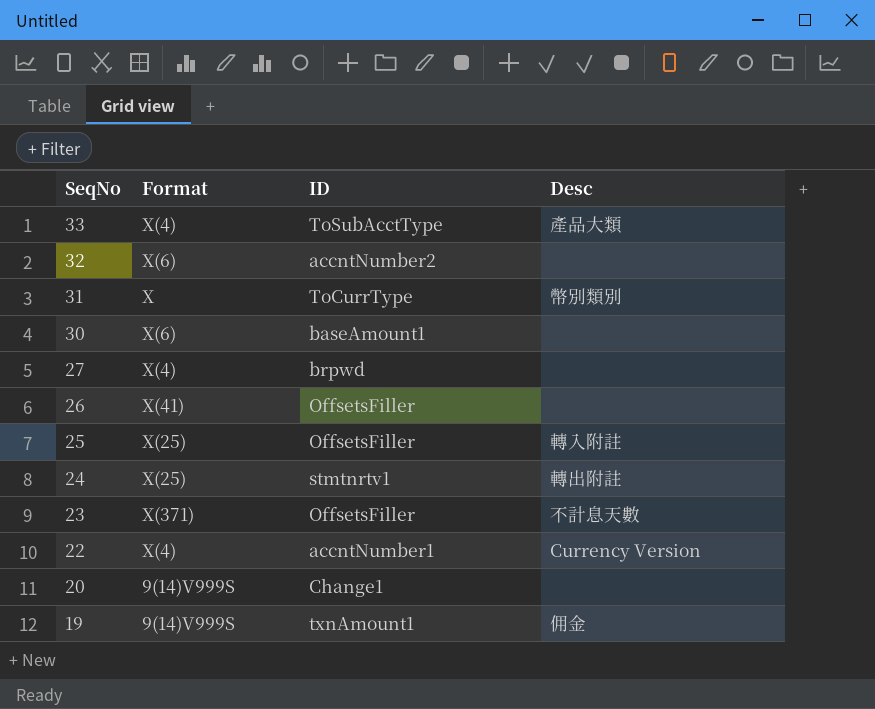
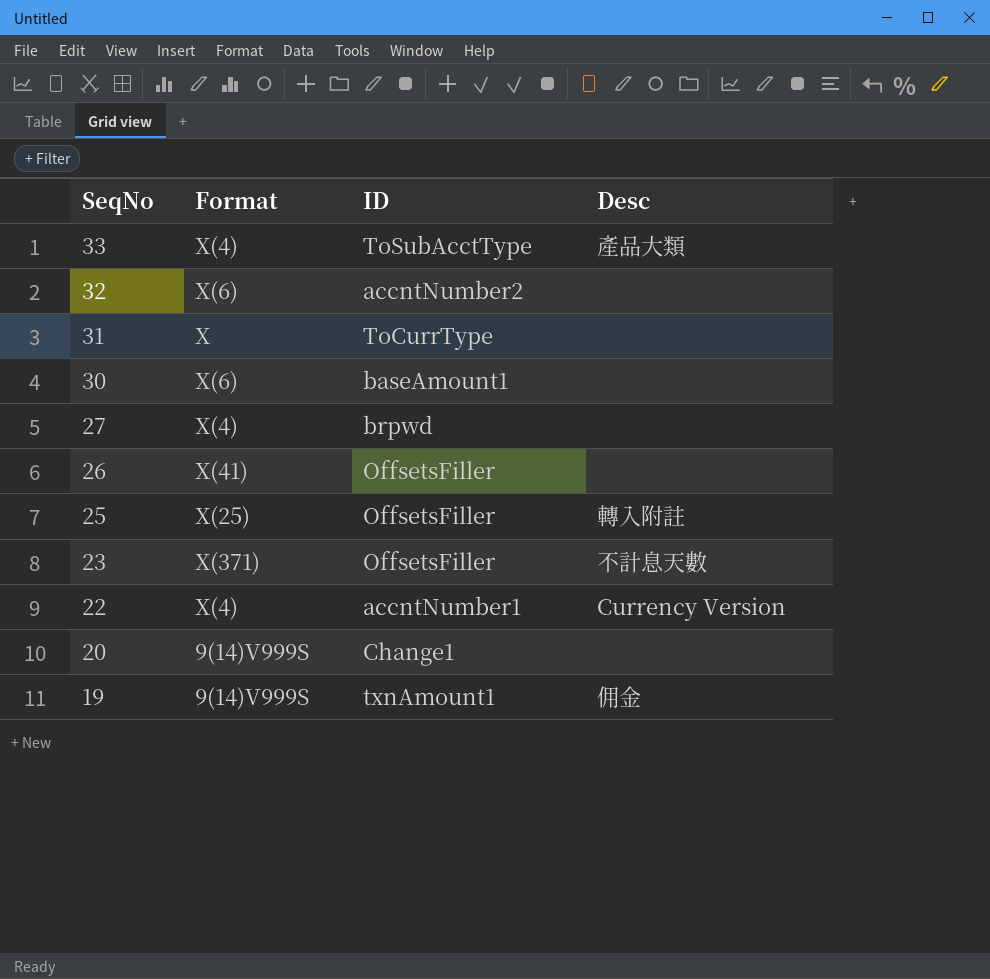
row 24: X(25) | stmtnrtv1 | 轉出附註 -> none
31 | Desc: 幣別類別 -> none

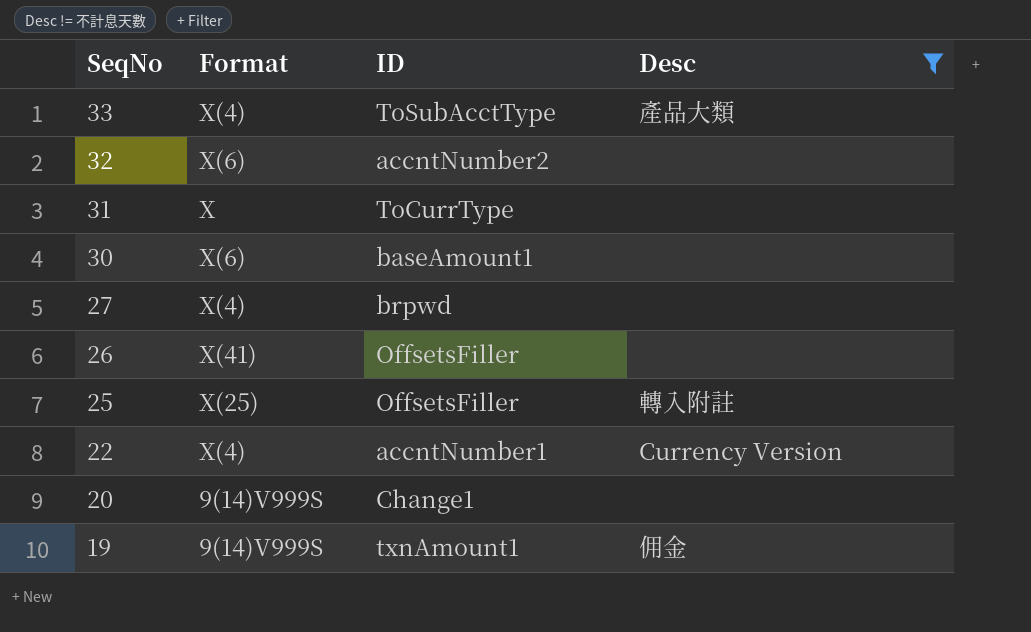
filter: none -> Desc != 不計息天數

